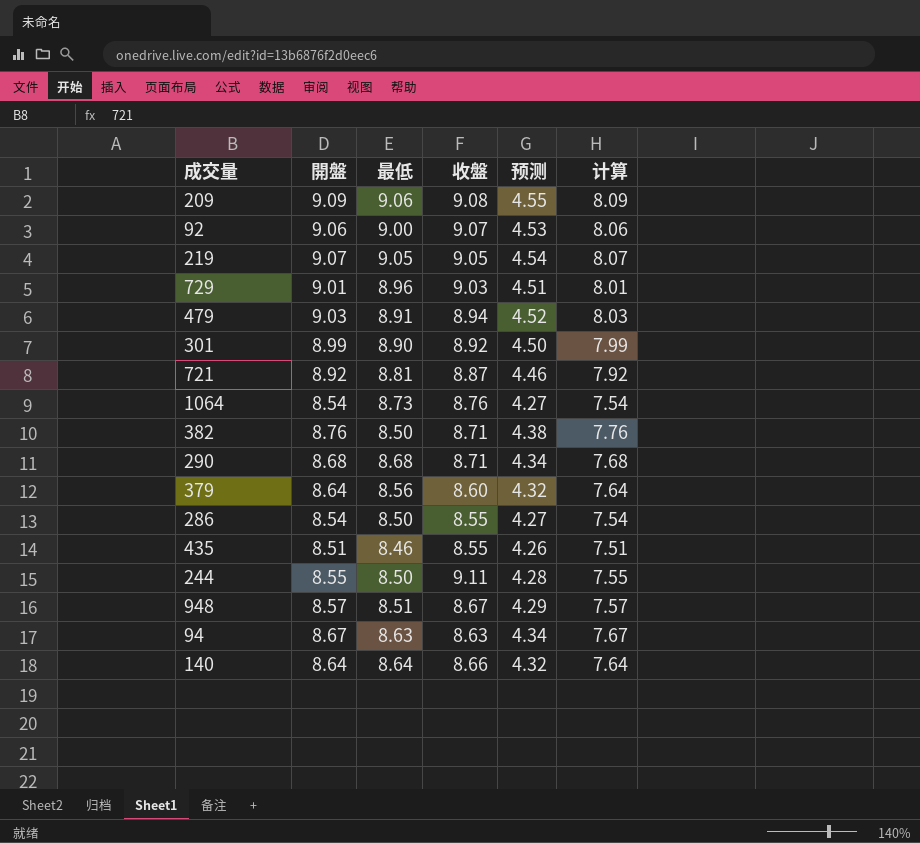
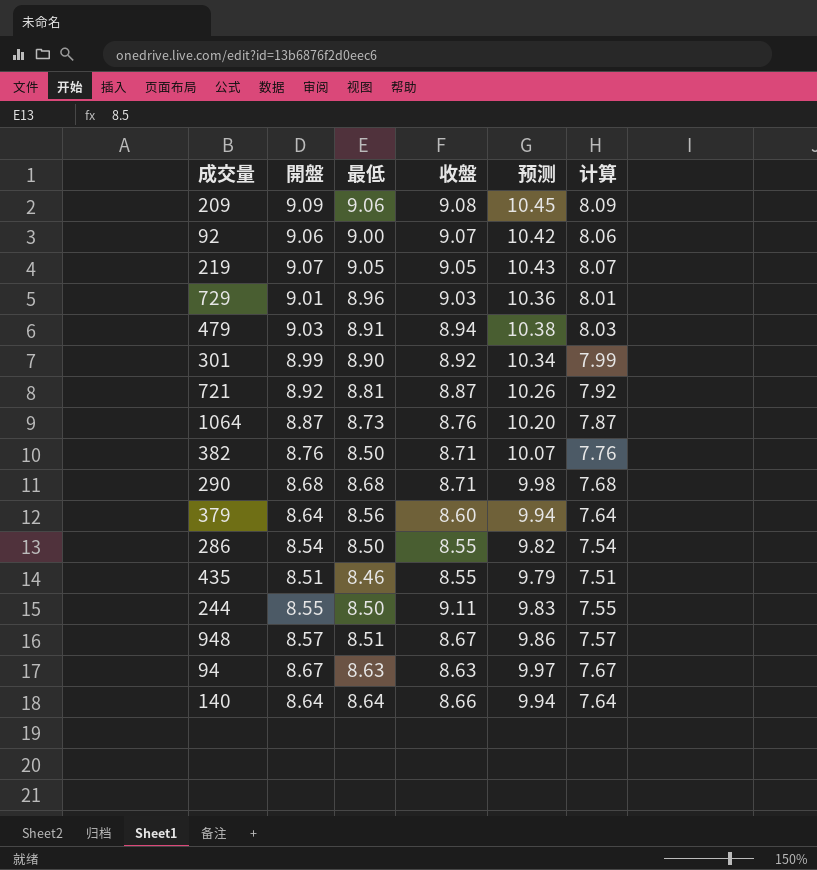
column 预测 | formula: [開盤] * 0.5 -> [開盤] * 1.15
1064 | 開盤: 8.54 -> 8.87
1064 | 计算: 7.54 -> 7.87

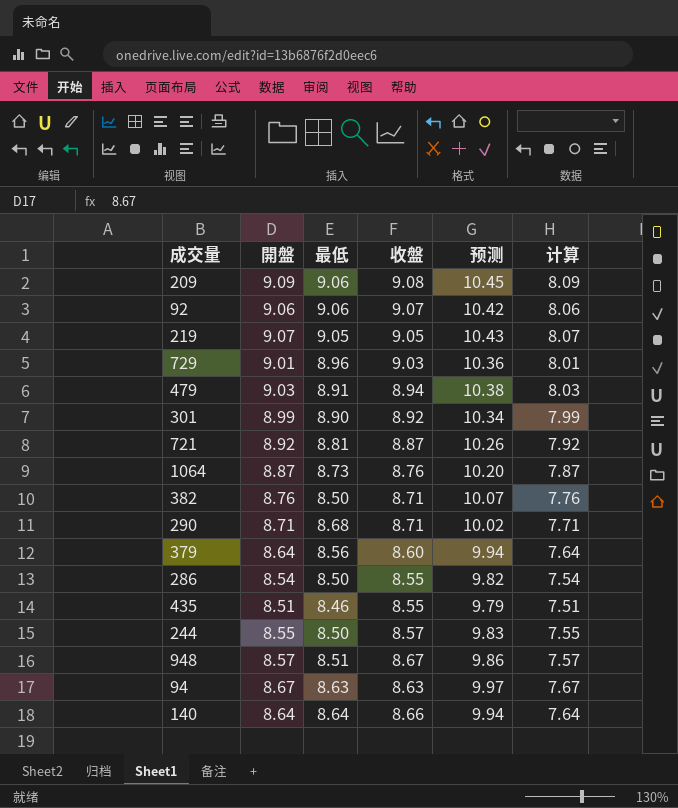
92 | 最低: 9.00 -> 9.06
290 | 開盤: 8.68 -> 8.71
290 | 预测: 9.98 -> 10.02
290 | 计算: 7.68 -> 7.71
244 | 收盤: 9.11 -> 8.57

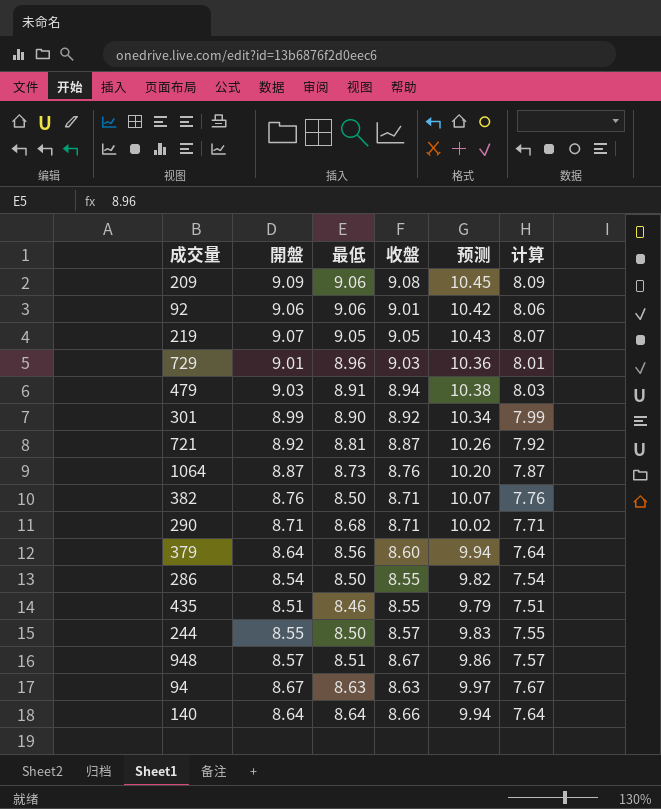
92 | 收盤: 9.07 -> 9.01

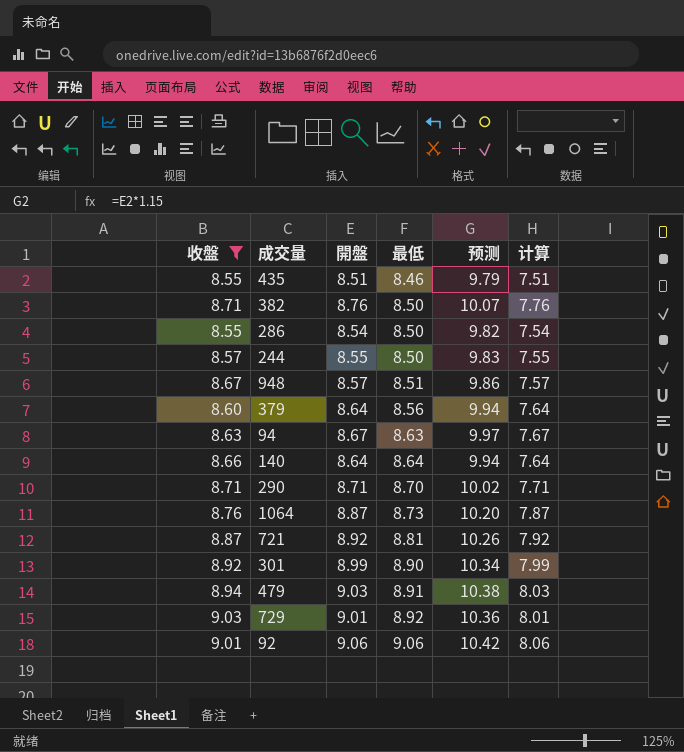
filter: none -> 收盤 <= 9.03
row order: none -> 最低 ascending
column 收盤 | position: 4 -> 1
290 | 最低: 8.68 -> 8.70
729 | 最低: 8.96 -> 8.92

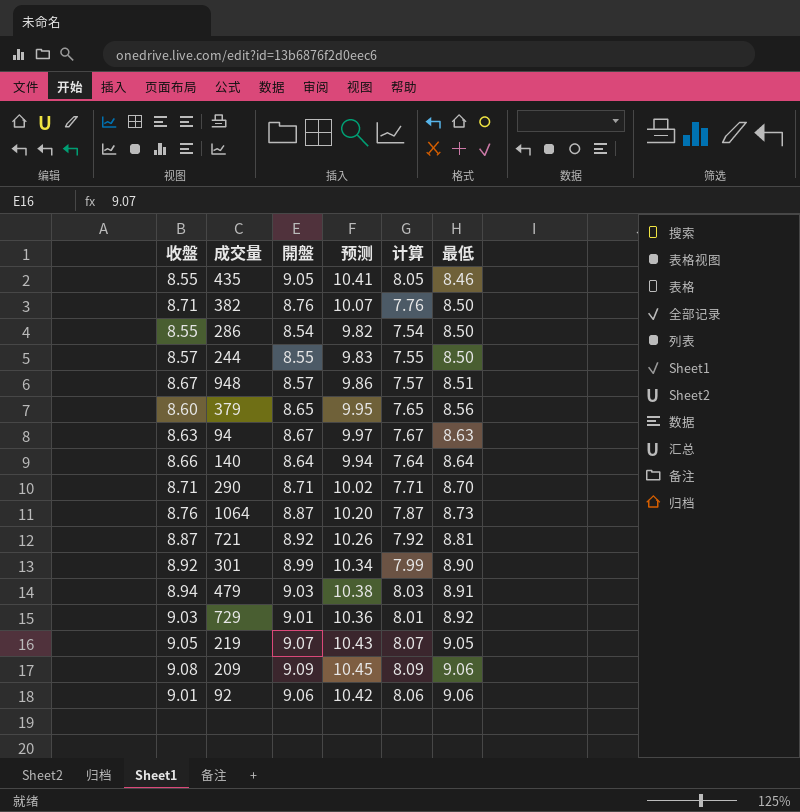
filter: 收盤 <= 9.03 -> none
column 最低 | position: 4 -> 6
435 | 開盤: 8.51 -> 9.05
435 | 预测: 9.79 -> 10.41
435 | 计算: 7.51 -> 8.05
379 | 開盤: 8.64 -> 8.65
379 | 预测: 9.94 -> 9.95
379 | 计算: 7.64 -> 7.65

